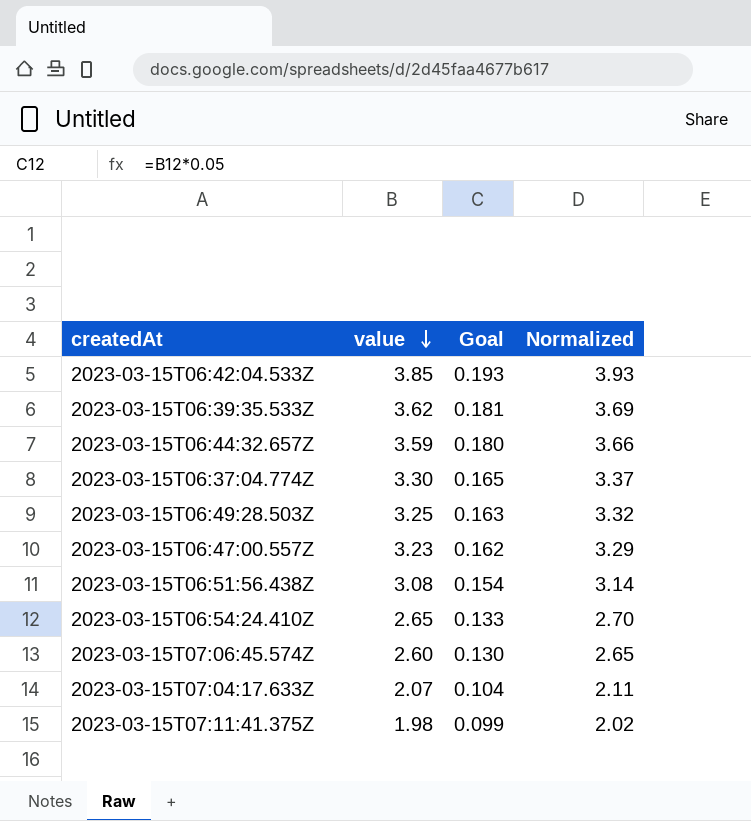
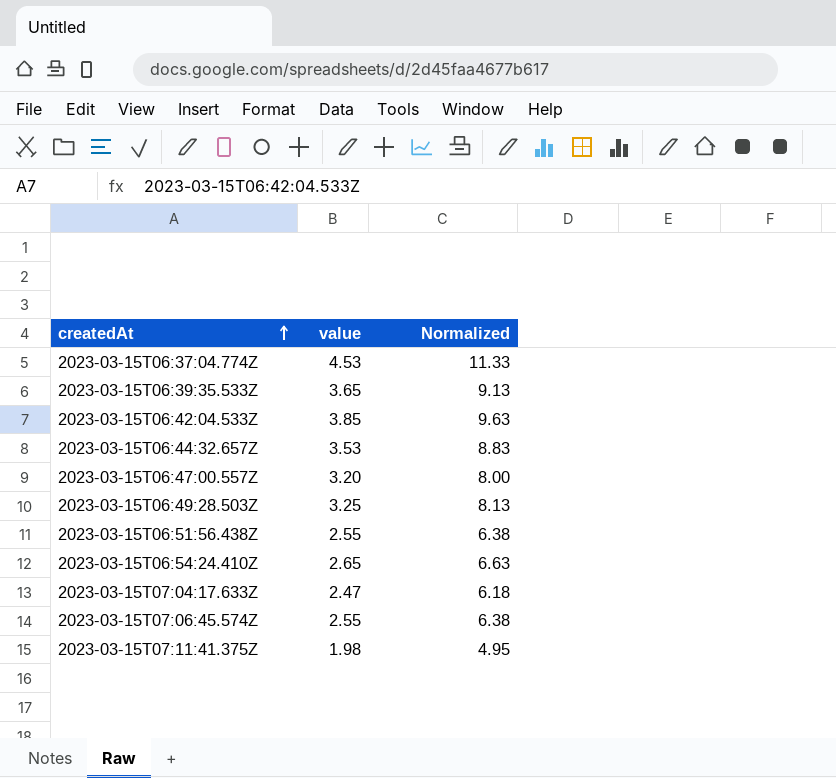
row order: value descending -> createdAt ascending
column Goal | formula: [value] * 0.05 -> none
column Normalized | formula: [value] * 1.02 -> [value] * 2.5
2023-03-15T06:37:04.774Z | value: 3.30 -> 4.53
2023-03-15T06:39:35.533Z | value: 3.62 -> 3.65
2023-03-15T06:44:32.657Z | value: 3.59 -> 3.53
2023-03-15T06:47:00.557Z | value: 3.23 -> 3.20
2023-03-15T06:51:56.438Z | value: 3.08 -> 2.55
2023-03-15T07:04:17.633Z | value: 2.07 -> 2.47
2023-03-15T07:06:45.574Z | value: 2.60 -> 2.55

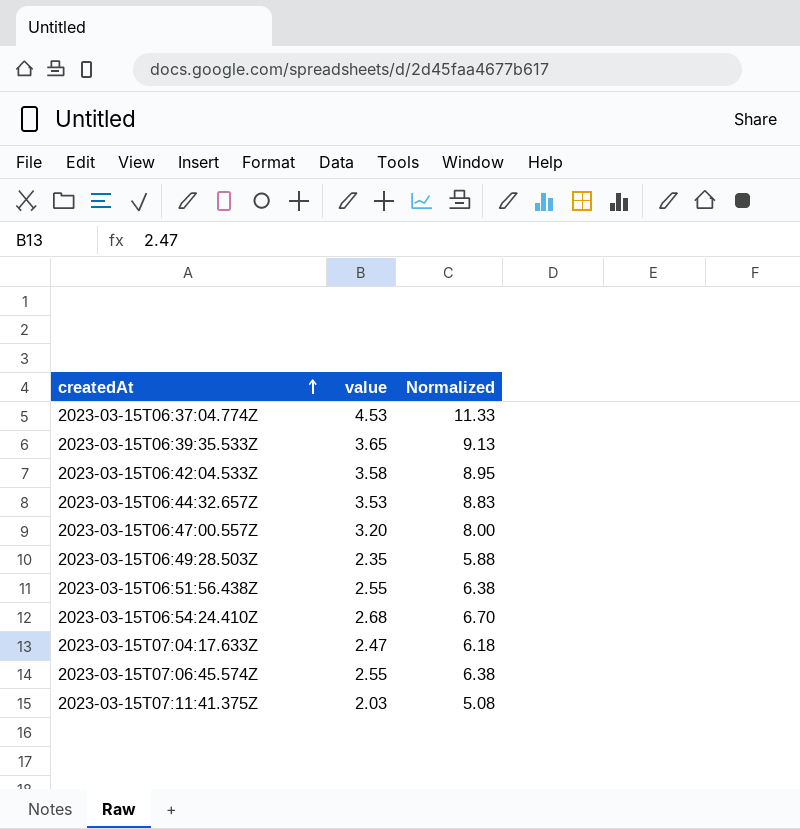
2023-03-15T06:42:04.533Z | value: 3.85 -> 3.58
2023-03-15T06:42:04.533Z | Normalized: 9.63 -> 8.95
2023-03-15T06:49:28.503Z | value: 3.25 -> 2.35
2023-03-15T06:49:28.503Z | Normalized: 8.13 -> 5.88
2023-03-15T06:54:24.410Z | value: 2.65 -> 2.68
2023-03-15T06:54:24.410Z | Normalized: 6.63 -> 6.70
2023-03-15T07:11:41.375Z | value: 1.98 -> 2.03
2023-03-15T07:11:41.375Z | Normalized: 4.95 -> 5.08

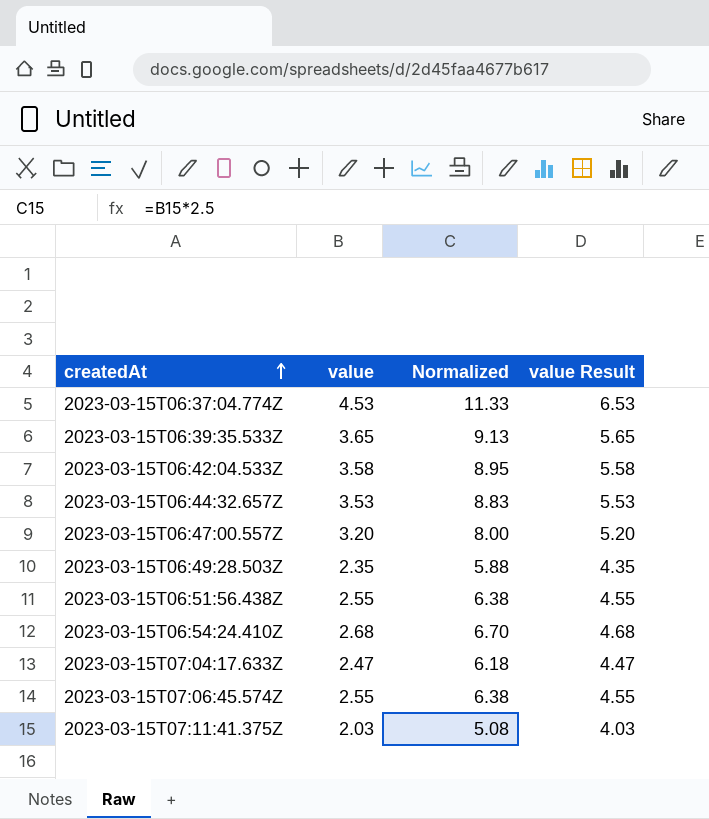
column value Result | formula: none -> [value] + 2

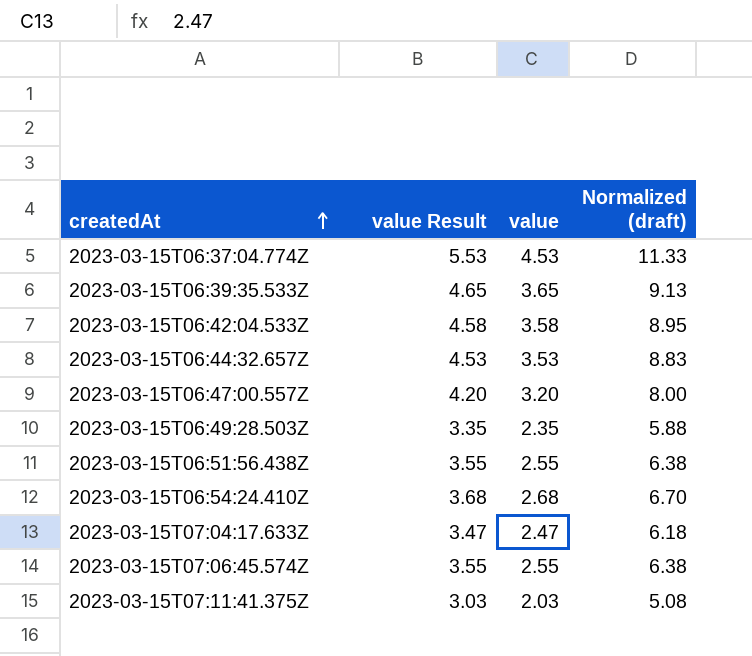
column value Result | formula: [value] + 2 -> [value] + 1
column value Result | position: 4 -> 2
column name: Normalized -> Normalized (draft)

